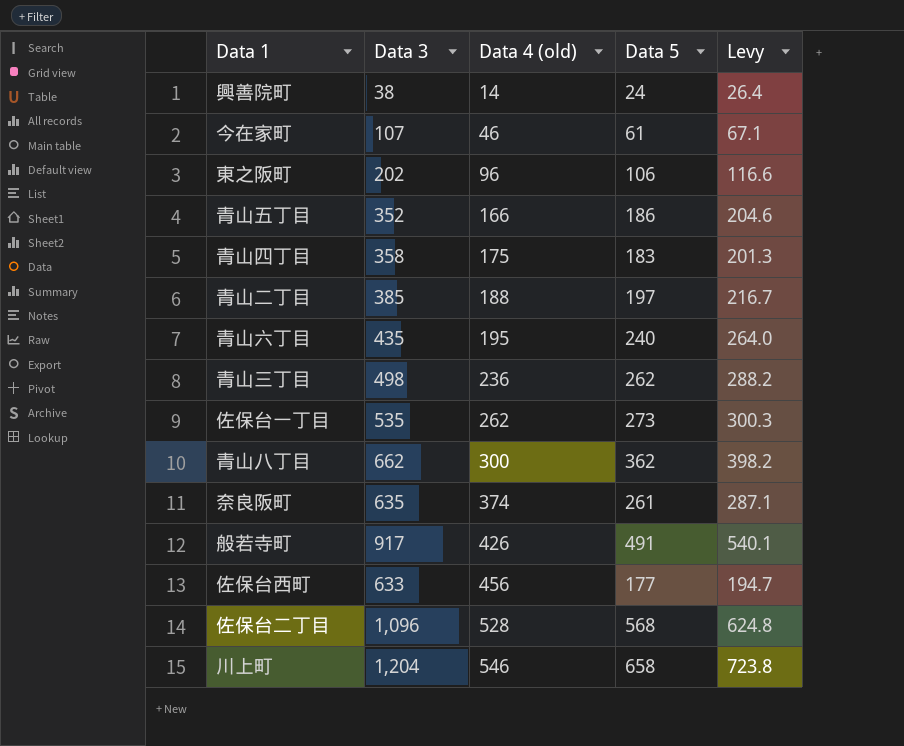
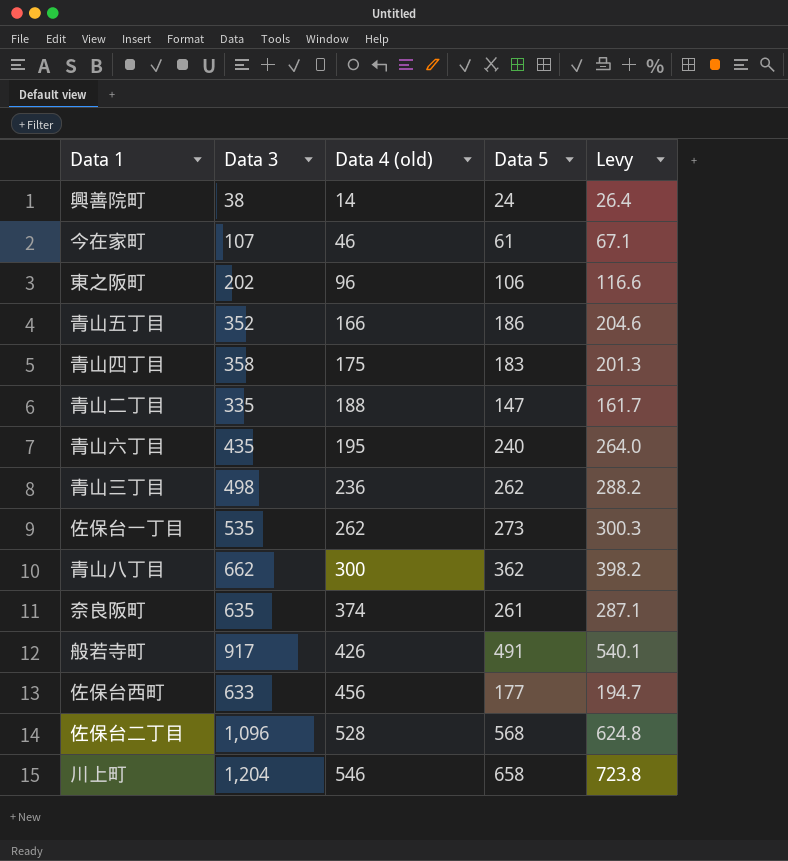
青山二丁目 | Data 3: 385 -> 335
青山二丁目 | Data 5: 197 -> 147
青山二丁目 | Levy: 216.7 -> 161.7

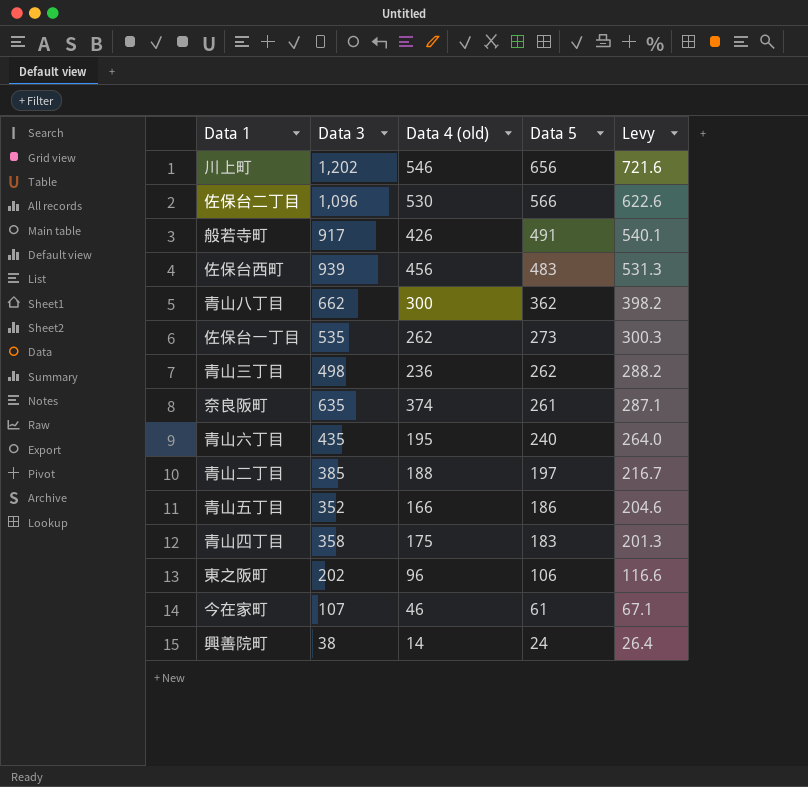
row order: Data 4 (old) ascending -> Data 5 descending
川上町 | Data 3: 1,204 -> 1,202
川上町 | Data 5: 658 -> 656
川上町 | Levy: 723.8 -> 721.6
佐保台二丁目 | Data 4 (old): 528 -> 530
佐保台二丁目 | Data 5: 568 -> 566
佐保台二丁目 | Levy: 624.8 -> 622.6
佐保台西町 | Data 3: 633 -> 939
佐保台西町 | Data 5: 177 -> 483
佐保台西町 | Levy: 194.7 -> 531.3
青山二丁目 | Data 3: 335 -> 385
青山二丁目 | Data 5: 147 -> 197
青山二丁目 | Levy: 161.7 -> 216.7

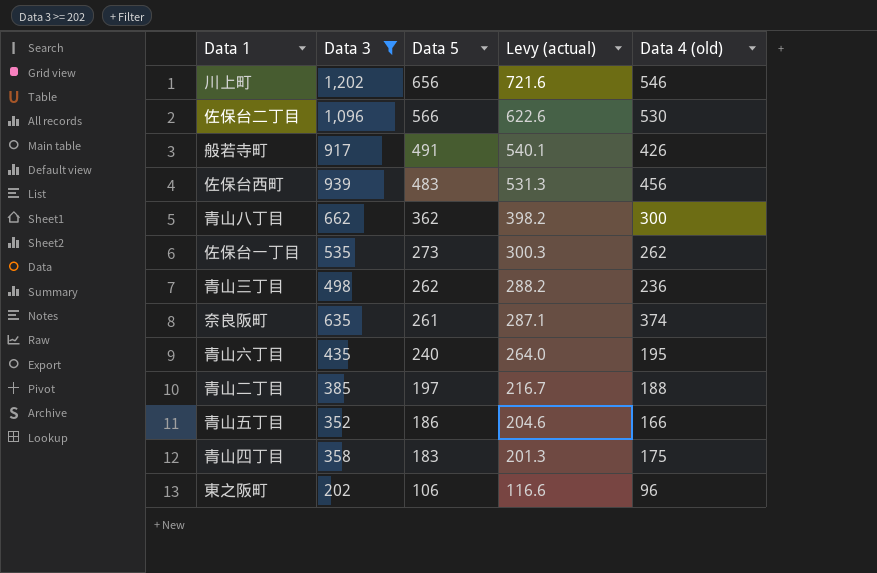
filter: none -> Data 3 >= 202
column name: Levy -> Levy (actual)
column Data 4 (old) | position: 3 -> 5

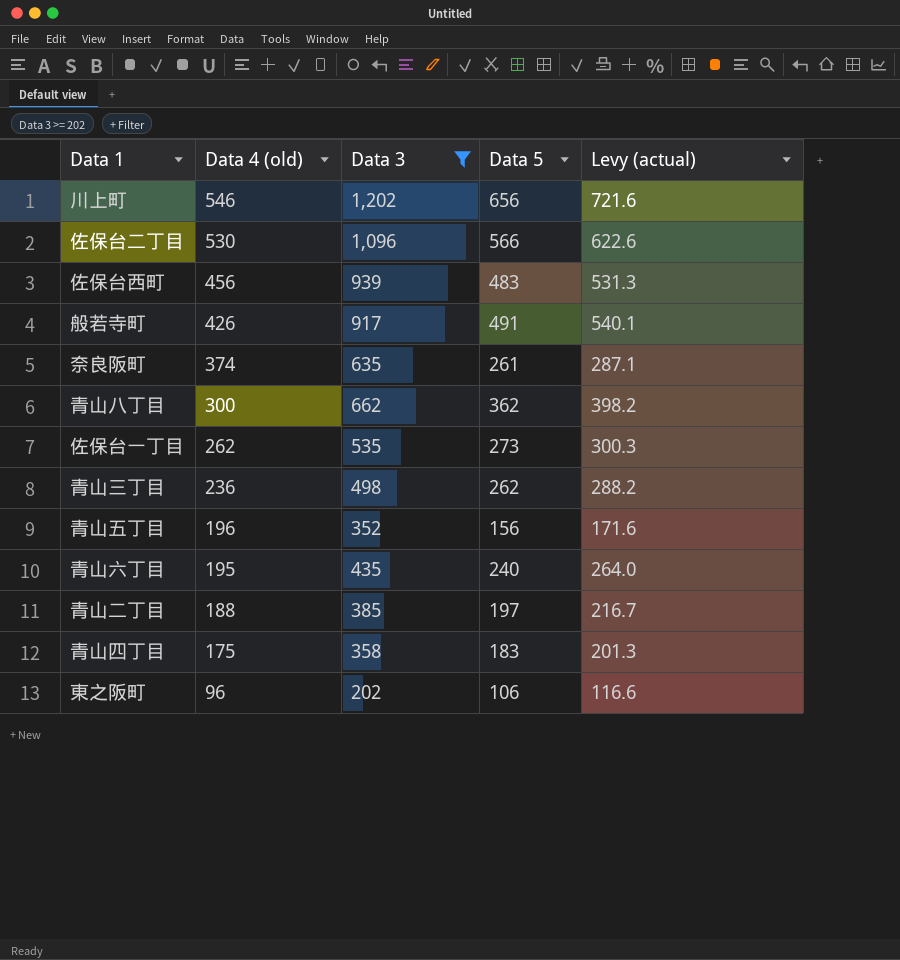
row order: Data 5 descending -> Data 4 (old) descending
column Data 4 (old) | position: 5 -> 2
青山五丁目 | Data 4 (old): 166 -> 196
青山五丁目 | Data 5: 186 -> 156
青山五丁目 | Levy (actual): 204.6 -> 171.6

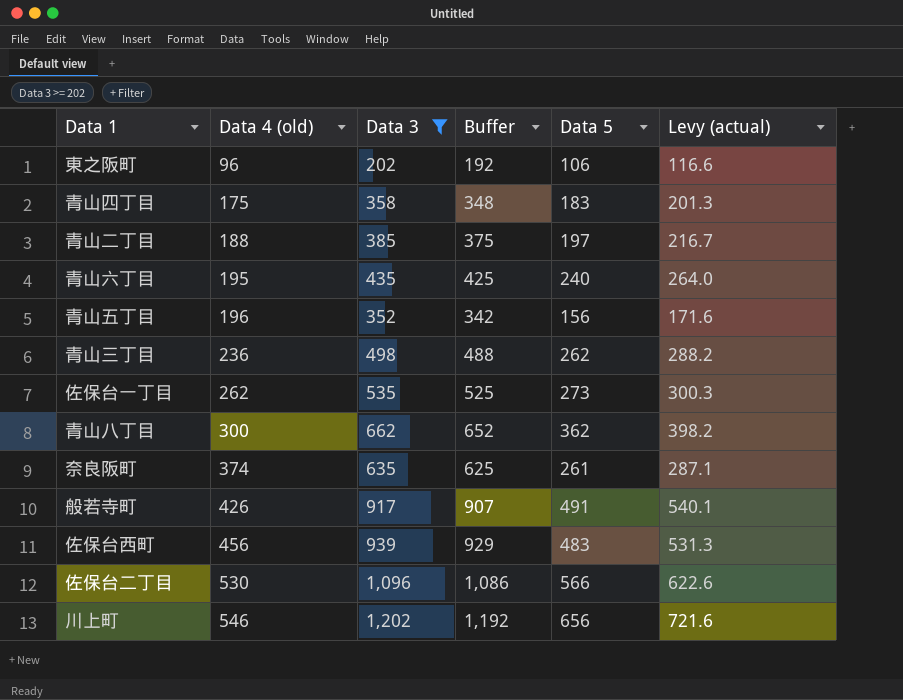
row order: Data 4 (old) descending -> Data 4 (old) ascending
column Buffer | formula: none -> [Data 3] - 10

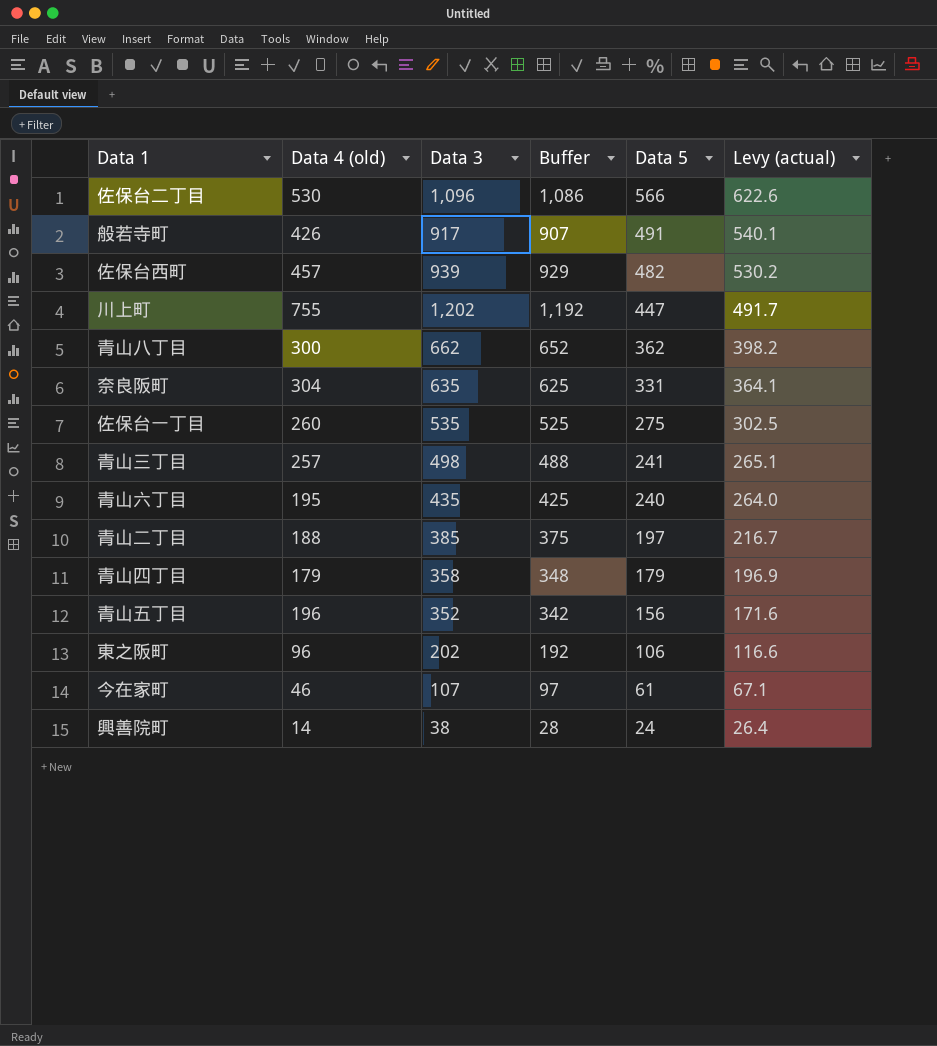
filter: Data 3 >= 202 -> none
row order: Data 4 (old) ascending -> Data 5 descending
佐保台西町 | Data 4 (old): 456 -> 457
佐保台西町 | Data 5: 483 -> 482
佐保台西町 | Levy (actual): 531.3 -> 530.2
川上町 | Data 4 (old): 546 -> 755
川上町 | Data 5: 656 -> 447
川上町 | Levy (actual): 721.6 -> 491.7
奈良阪町 | Data 4 (old): 374 -> 304
奈良阪町 | Data 5: 261 -> 331
奈良阪町 | Levy (actual): 287.1 -> 364.1
佐保台一丁目 | Data 4 (old): 262 -> 260
佐保台一丁目 | Data 5: 273 -> 275
佐保台一丁目 | Levy (actual): 300.3 -> 302.5
青山三丁目 | Data 4 (old): 236 -> 257
青山三丁目 | Data 5: 262 -> 241
青山三丁目 | Levy (actual): 288.2 -> 265.1
青山四丁目 | Data 4 (old): 175 -> 179
青山四丁目 | Data 5: 183 -> 179
青山四丁目 | Levy (actual): 201.3 -> 196.9

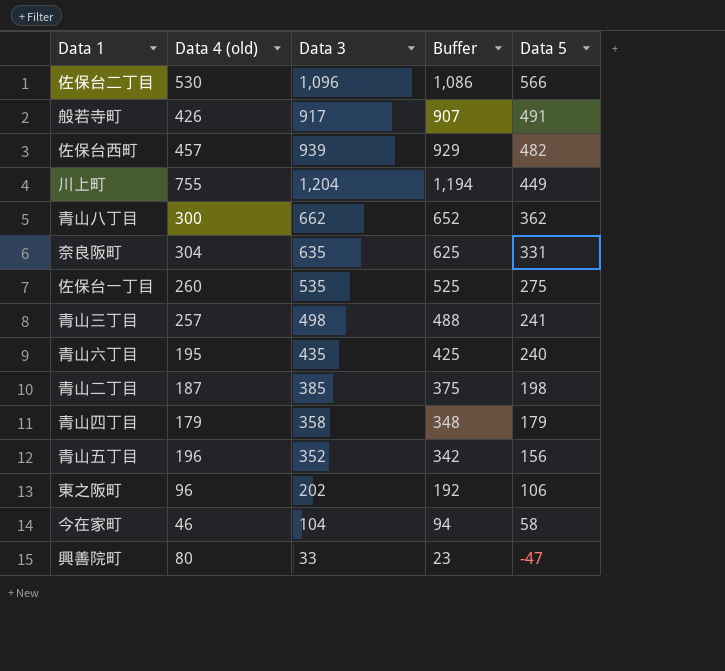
column Levy (actual) | formula: [Data 5] * 1.1 -> none
川上町 | Data 3: 1,202 -> 1,204
川上町 | Buffer: 1,192 -> 1,194
川上町 | Data 5: 447 -> 449
青山二丁目 | Data 4 (old): 188 -> 187
青山二丁目 | Data 5: 197 -> 198
今在家町 | Data 3: 107 -> 104
今在家町 | Buffer: 97 -> 94
今在家町 | Data 5: 61 -> 58
興善院町 | Data 4 (old): 14 -> 80
興善院町 | Data 3: 38 -> 33
興善院町 | Buffer: 28 -> 23
興善院町 | Data 5: 24 -> -47

